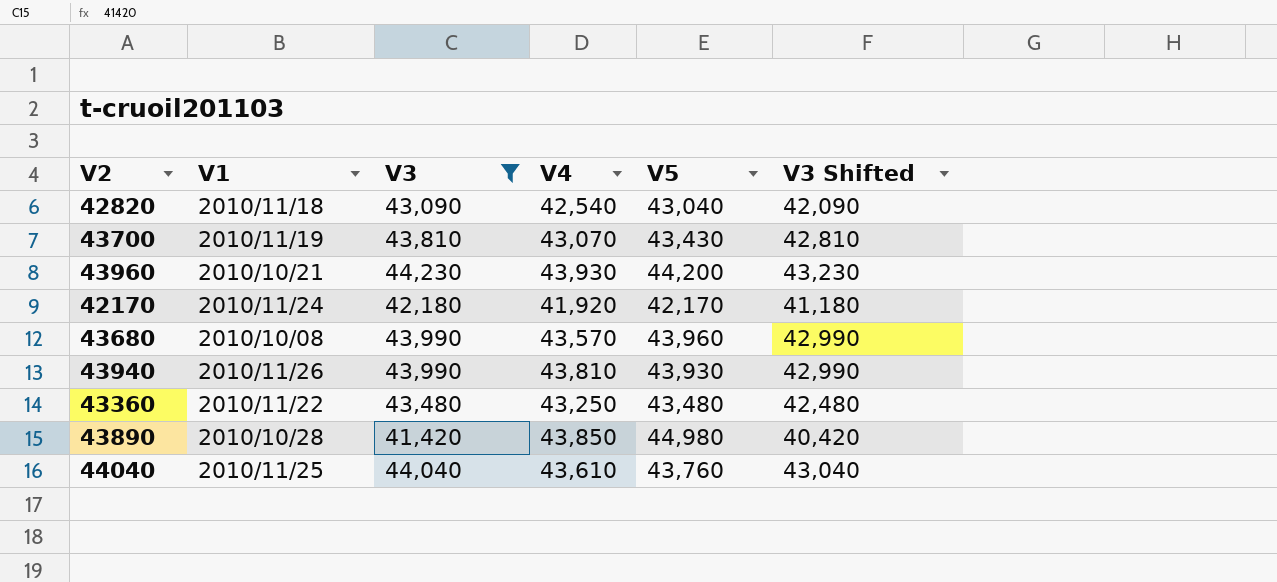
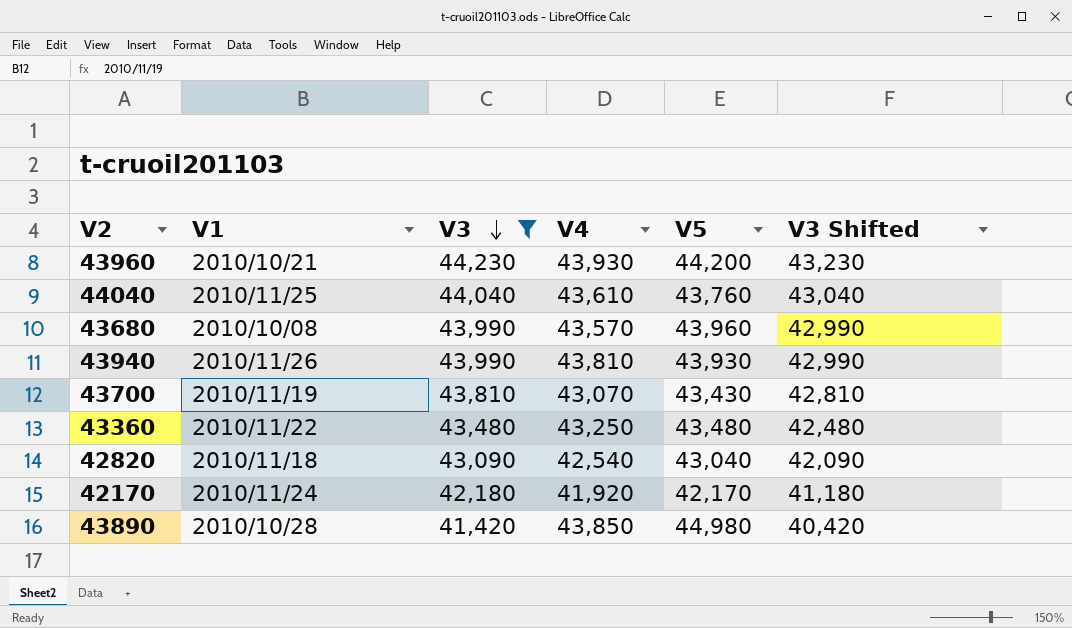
row order: none -> V3 descending

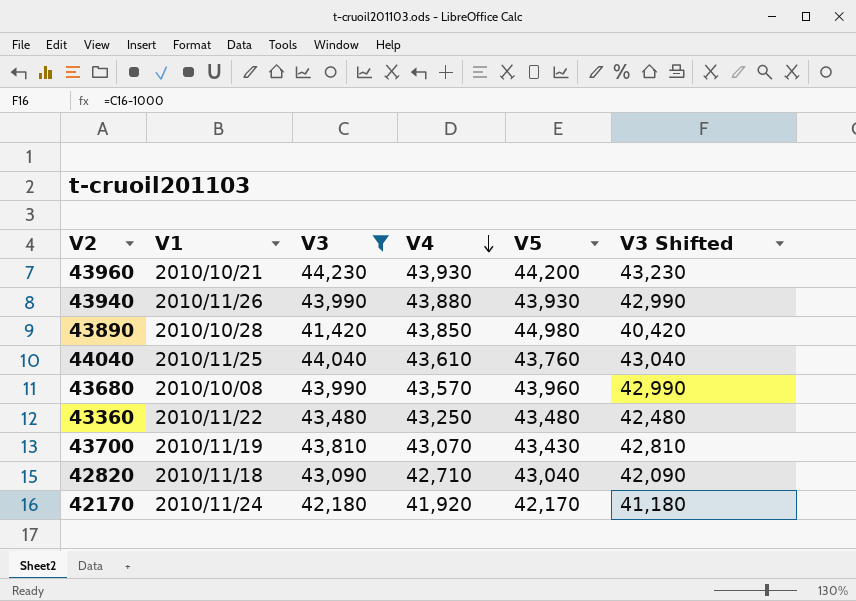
row order: V3 descending -> V4 descending
43940 | V4: 43,810 -> 43,880
42820 | V4: 42,540 -> 42,710

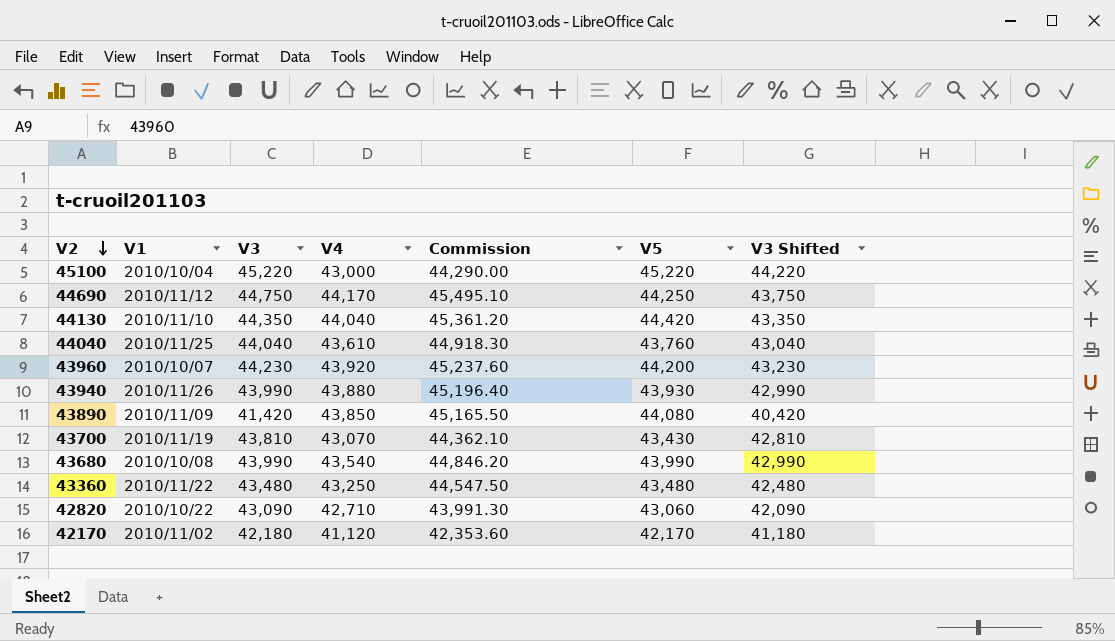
filter: V3 <= 44,230 -> none
row order: V4 descending -> V2 descending
column Commission | formula: none -> [V4] * 1.03
43960 | V1: 2010/10/21 -> 2010/10/07
43960 | V4: 43,930 -> 43,920
43890 | V1: 2010/10/28 -> 2010/11/09
43890 | V5: 44,980 -> 44,080
43680 | V4: 43,570 -> 43,540
43680 | V5: 43,960 -> 43,990
42820 | V1: 2010/11/18 -> 2010/10/22
42820 | V5: 43,040 -> 43,060
42170 | V1: 2010/11/24 -> 2010/11/02
42170 | V4: 41,920 -> 41,120

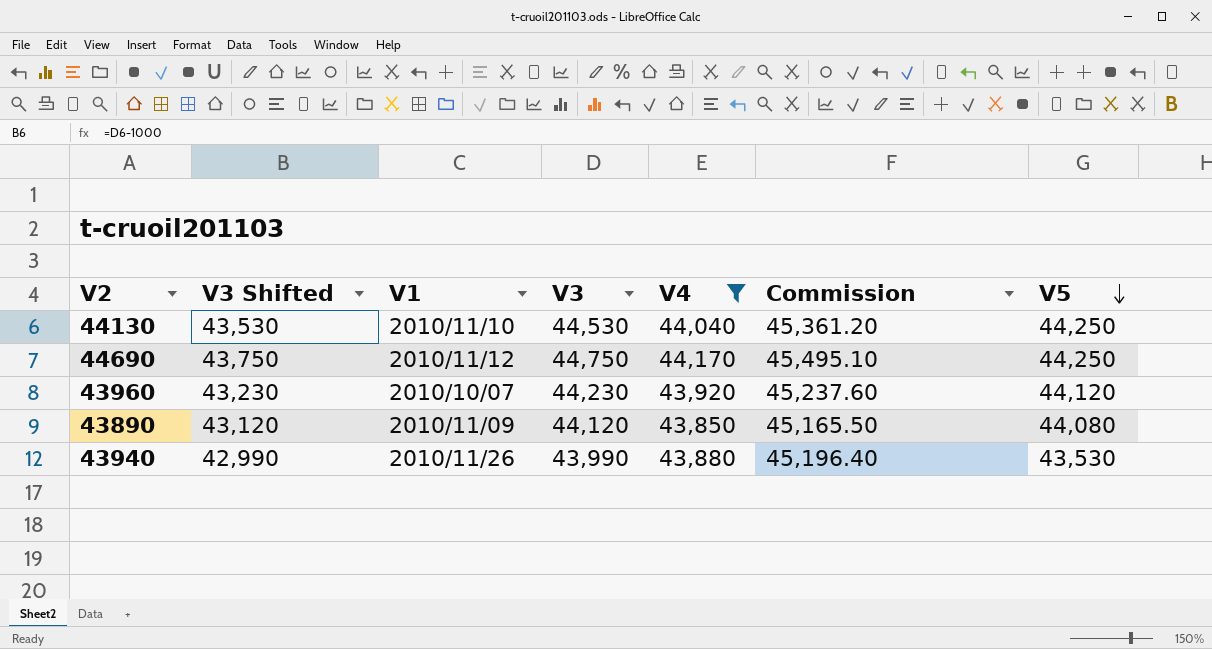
filter: none -> V4 >= 43,850
row order: V2 descending -> V5 descending
column V3 Shifted | position: 7 -> 2
44130 | V3 Shifted: 43,350 -> 43,530
44130 | V3: 44,350 -> 44,530
44130 | V5: 44,420 -> 44,250
43960 | V5: 44,200 -> 44,120
43890 | V3 Shifted: 40,420 -> 43,120
43890 | V3: 41,420 -> 44,120
43940 | V5: 43,930 -> 43,530

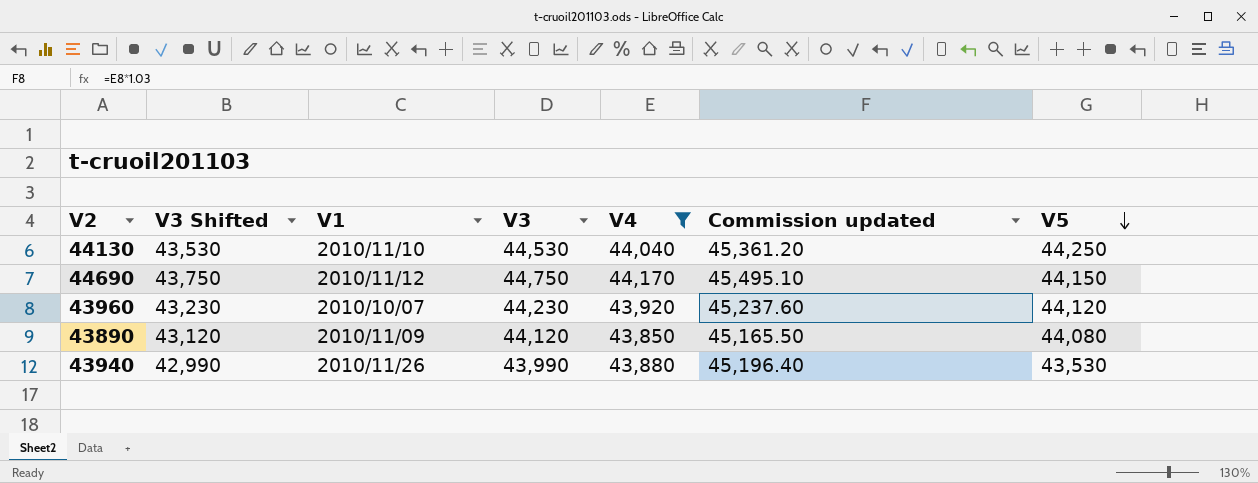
column name: Commission -> Commission updated
44690 | V5: 44,250 -> 44,150

